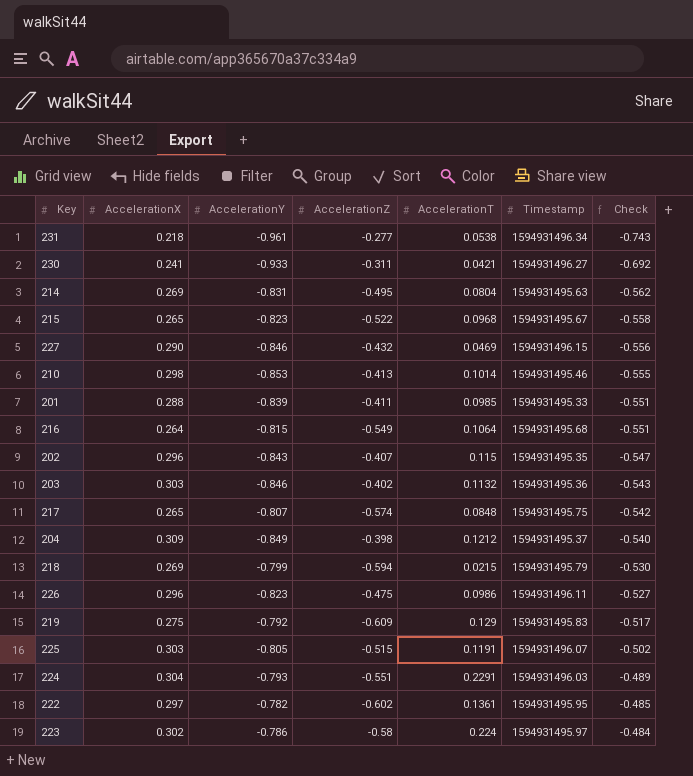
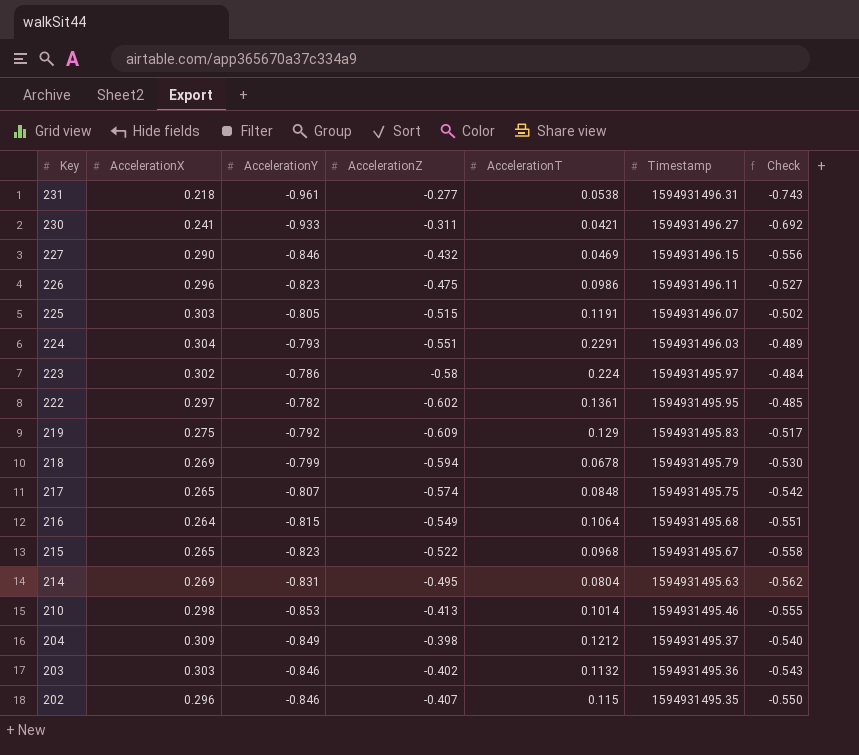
row order: Check ascending -> Key descending
row 201: 0.288 | -0.839 | -0.411 | 0.0985 | 1594931495.33 | -0.551 -> none
231 | Timestamp: 1594931496.34 -> 1594931496.31
218 | AccelerationT: 0.0215 -> 0.0678
202 | AccelerationY: -0.843 -> -0.846
202 | Check: -0.547 -> -0.550

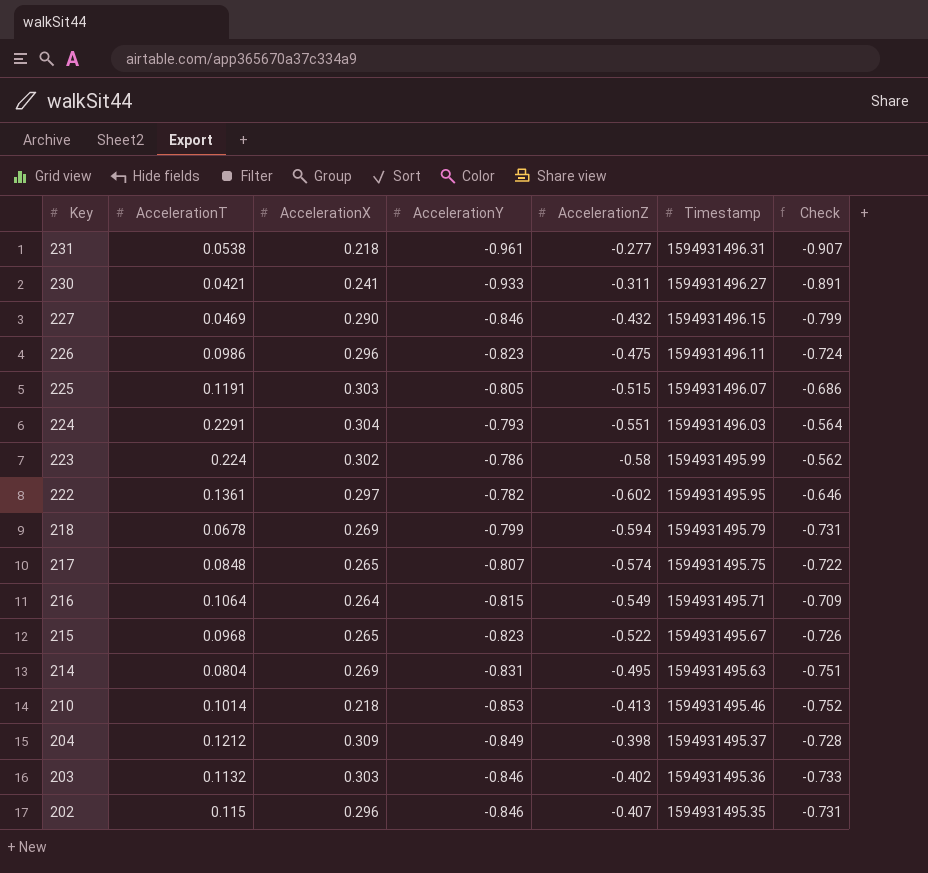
column AccelerationT | position: 5 -> 2
column Check | formula: [AccelerationX] + [AccelerationY] -> [AccelerationT] + [AccelerationY]
row 219: 0.275 | -0.792 | -0.609 | 0.129 | 1594931495.83 | -0.517 -> none
223 | Timestamp: 1594931495.97 -> 1594931495.99
216 | Timestamp: 1594931495.68 -> 1594931495.71
210 | AccelerationX: 0.298 -> 0.218

